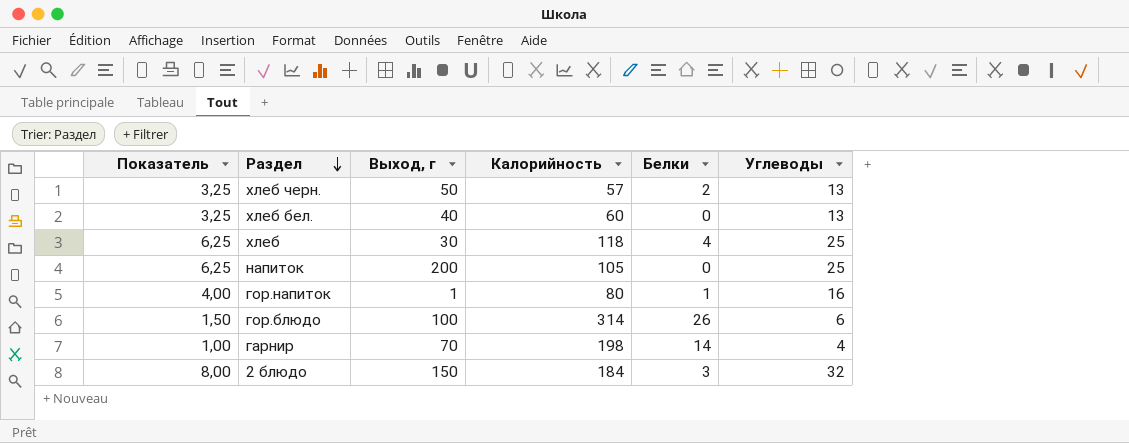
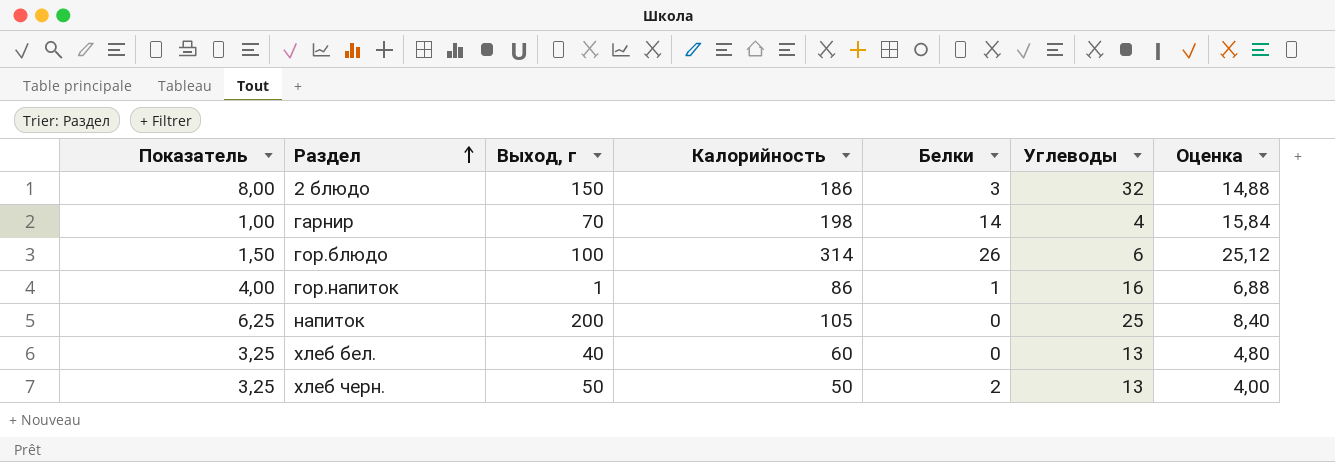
row order: Раздел descending -> Раздел ascending
column Оценка | formula: none -> [Калорийность] * 0,08
row хлеб: 6,25 | 30 | 118 | 4 | 25 -> none
2 блюдо | Калорийность: 184 -> 186
гор.напиток | Калорийность: 80 -> 86
хлеб черн. | Калорийность: 57 -> 50

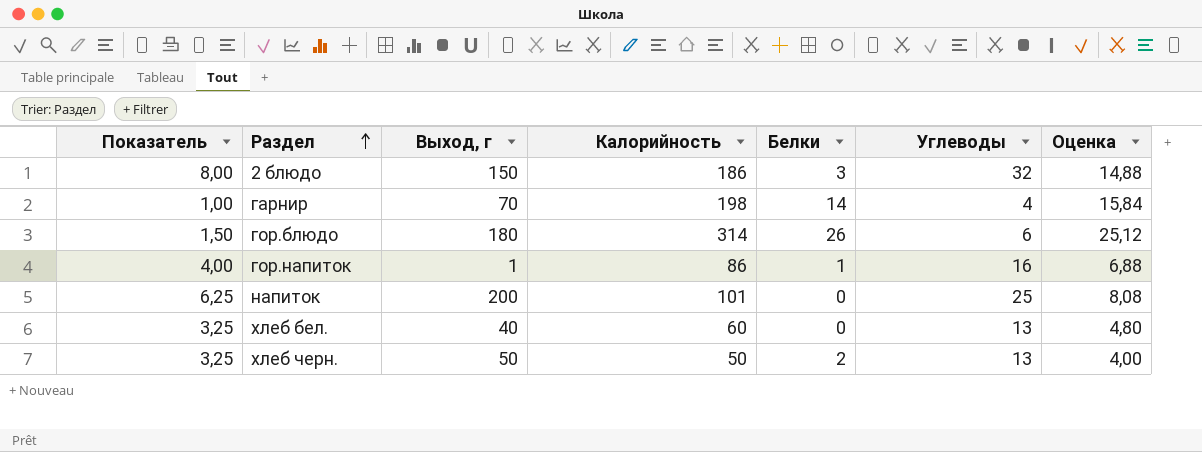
гор.блюдо | Выход, г: 100 -> 180
напиток | Калорийность: 105 -> 101
напиток | Оценка: 8,40 -> 8,08

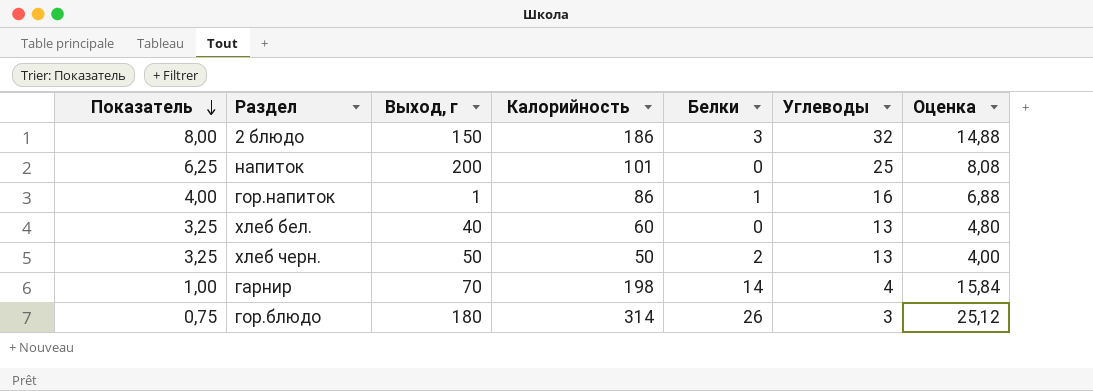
row order: Раздел ascending -> Показатель descending
гор.блюдо | Показатель: 1,50 -> 0,75
гор.блюдо | Углеводы: 6 -> 3

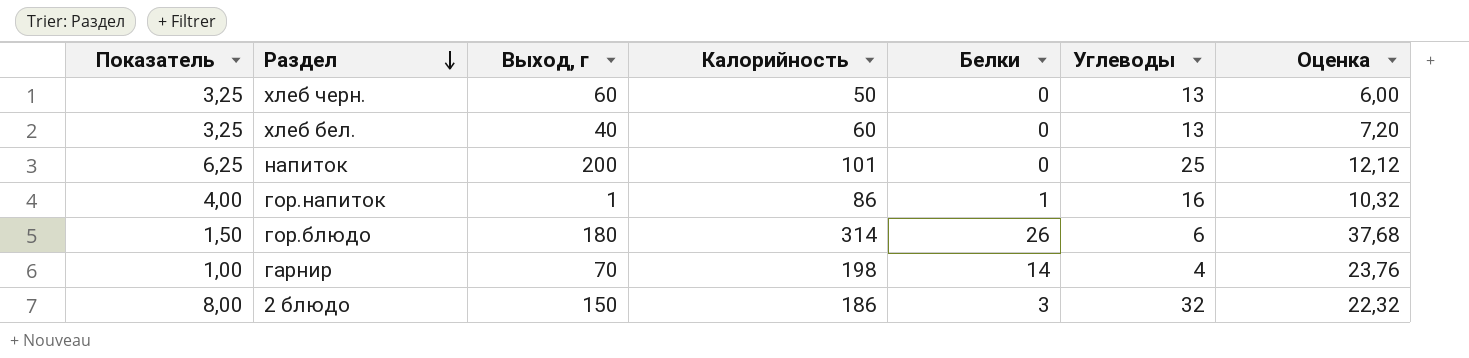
row order: Показатель descending -> Раздел descending
column Оценка | formula: [Калорийность] * 0,08 -> [Калорийность] * 0,12
хлеб черн. | Выход, г: 50 -> 60
хлеб черн. | Белки: 2 -> 0
гор.блюдо | Показатель: 0,75 -> 1,50
гор.блюдо | Углеводы: 3 -> 6

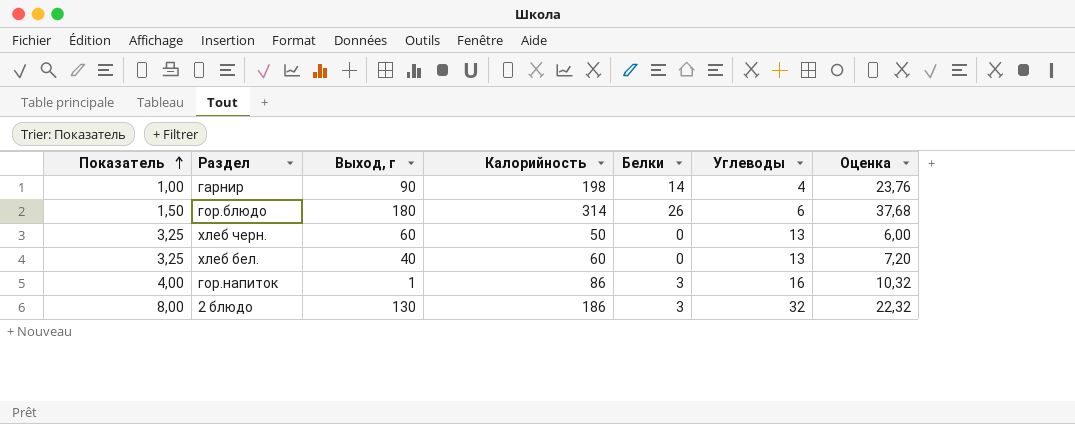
row order: Раздел descending -> Показатель ascending
row напиток: 6,25 | 200 | 101 | 0 | 25 | 12,12 -> none
гарнир | Выход, г: 70 -> 90
гор.напиток | Белки: 1 -> 3
2 блюдо | Выход, г: 150 -> 130

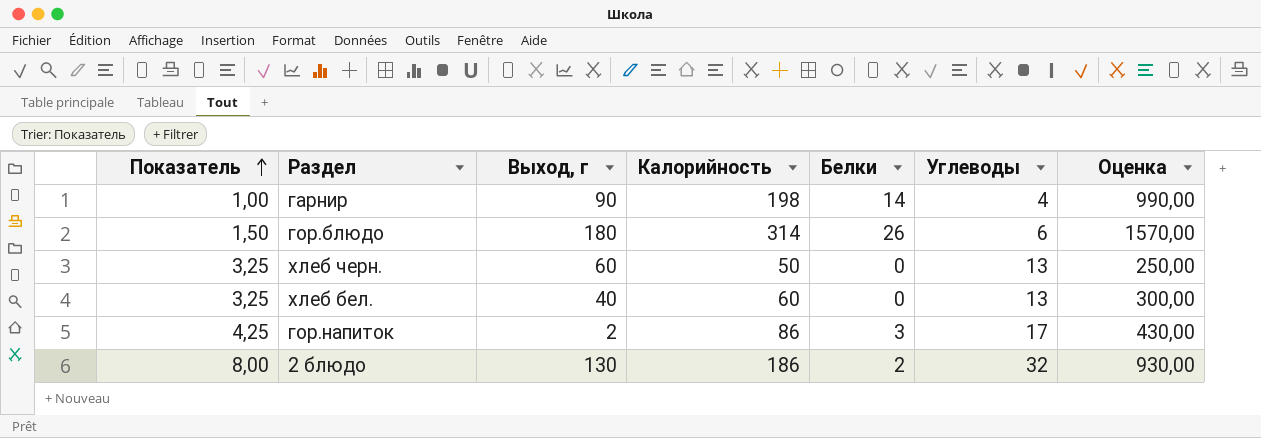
column Оценка | formula: [Калорийность] * 0,12 -> [Калорийность] * 5
гор.напиток | Показатель: 4,00 -> 4,25
гор.напиток | Выход, г: 1 -> 2
гор.напиток | Углеводы: 16 -> 17
2 блюдо | Белки: 3 -> 2

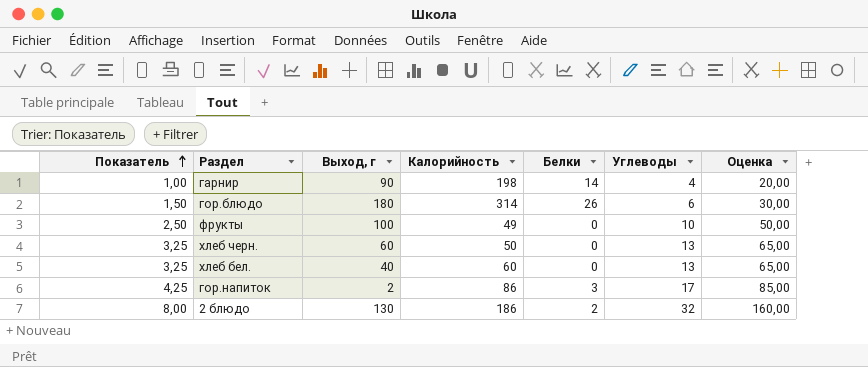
column Оценка | formula: [Калорийность] * 5 -> [Углеводы] * 5
row фрукты: none -> 2,50 | 100 | 49 | 0 | 10 | 50,00

